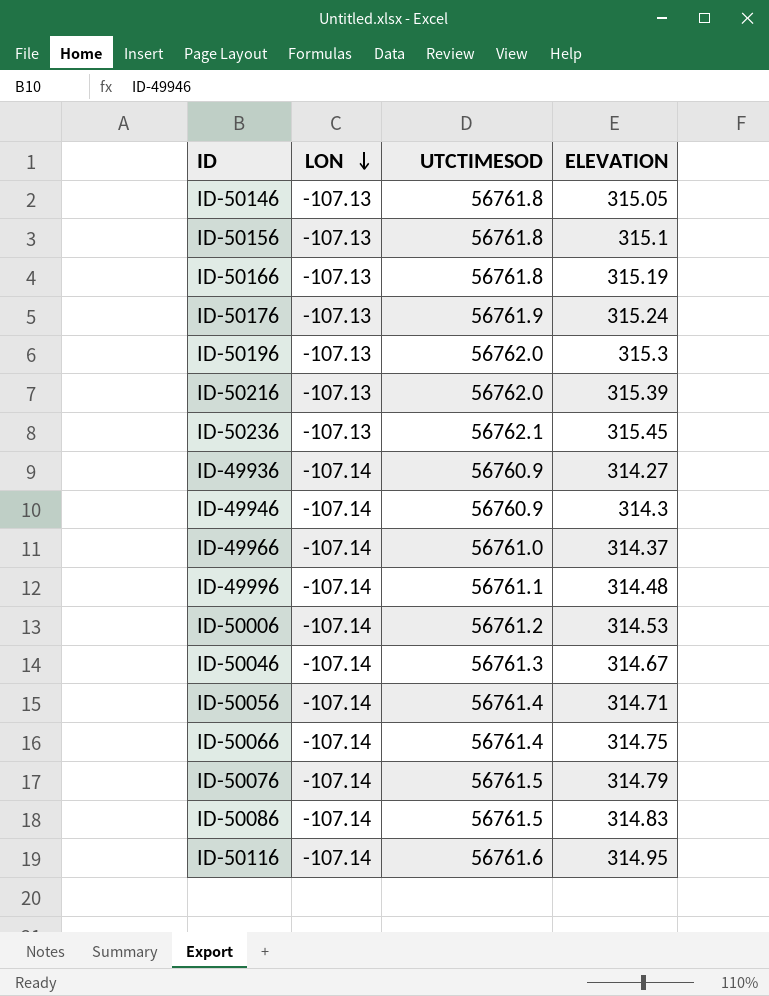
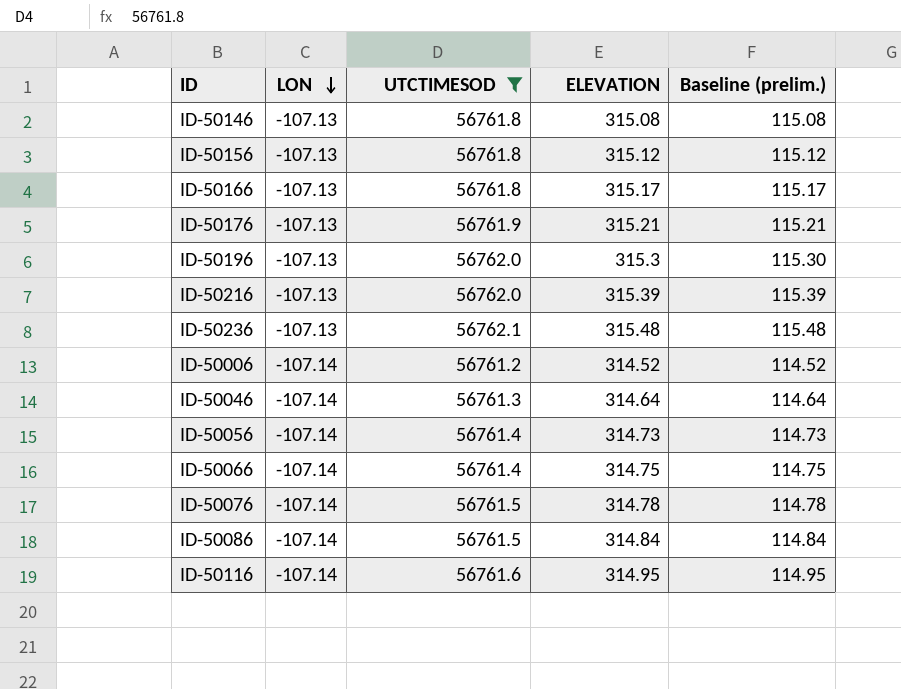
filter: none -> UTCTIMESOD >= 56761.2
column Baseline (prelim.) | formula: none -> [ELEVATION] - 200
ID-50146 | ELEVATION: 315.05 -> 315.08
ID-50156 | ELEVATION: 315.1 -> 315.12
ID-50166 | ELEVATION: 315.19 -> 315.17
ID-50176 | ELEVATION: 315.24 -> 315.21
ID-50236 | ELEVATION: 315.45 -> 315.48
ID-50006 | ELEVATION: 314.53 -> 314.52
ID-50046 | ELEVATION: 314.67 -> 314.64
ID-50056 | ELEVATION: 314.71 -> 314.73
ID-50076 | ELEVATION: 314.79 -> 314.78
ID-50086 | ELEVATION: 314.83 -> 314.84

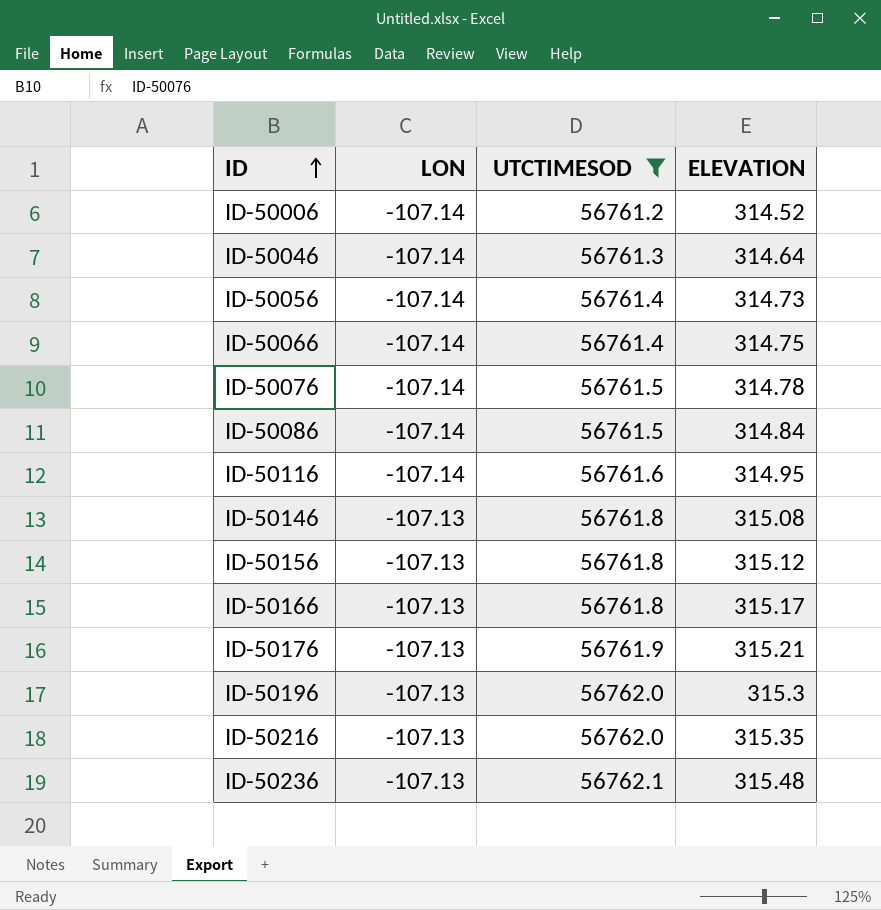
row order: LON descending -> ID ascending
column Baseline (prelim.) | formula: [ELEVATION] - 200 -> none
ID-50216 | ELEVATION: 315.39 -> 315.35

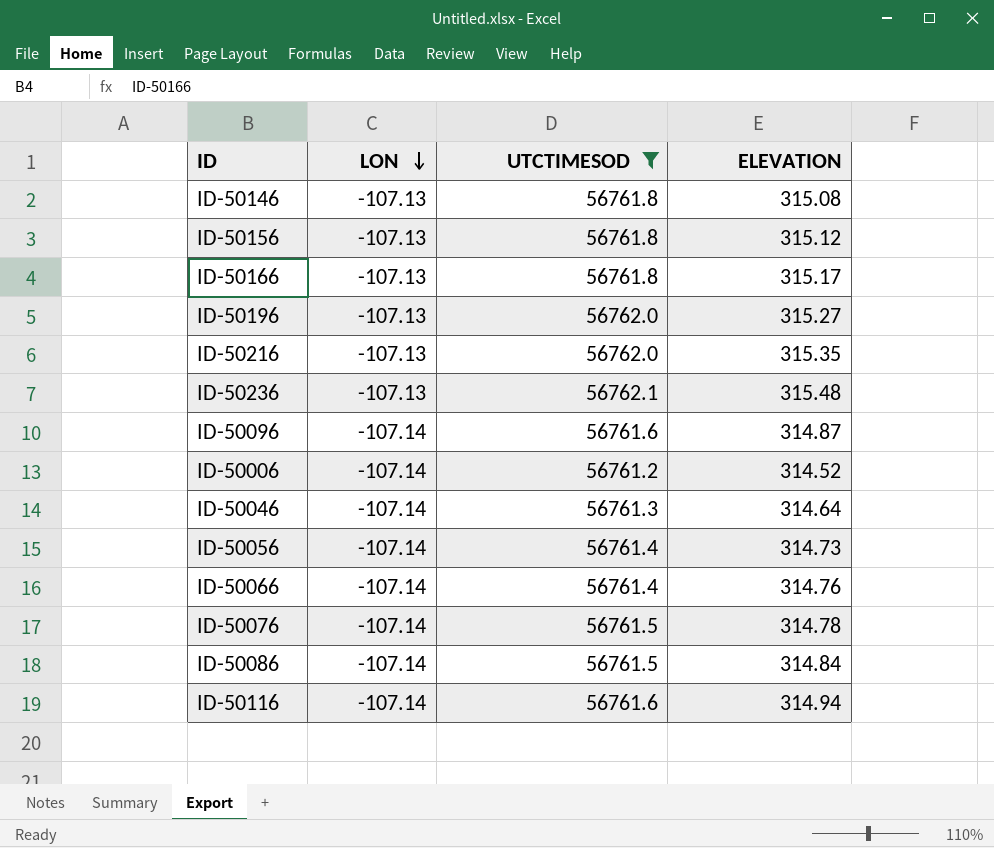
row order: ID ascending -> LON descending
row ID-50176: -107.13 | 56761.9 | 315.21 -> none
ID-50196 | ELEVATION: 315.3 -> 315.27
row ID-50096: none -> -107.14 | 56761.6 | 314.87
ID-50066 | ELEVATION: 314.75 -> 314.76
ID-50116 | ELEVATION: 314.95 -> 314.94

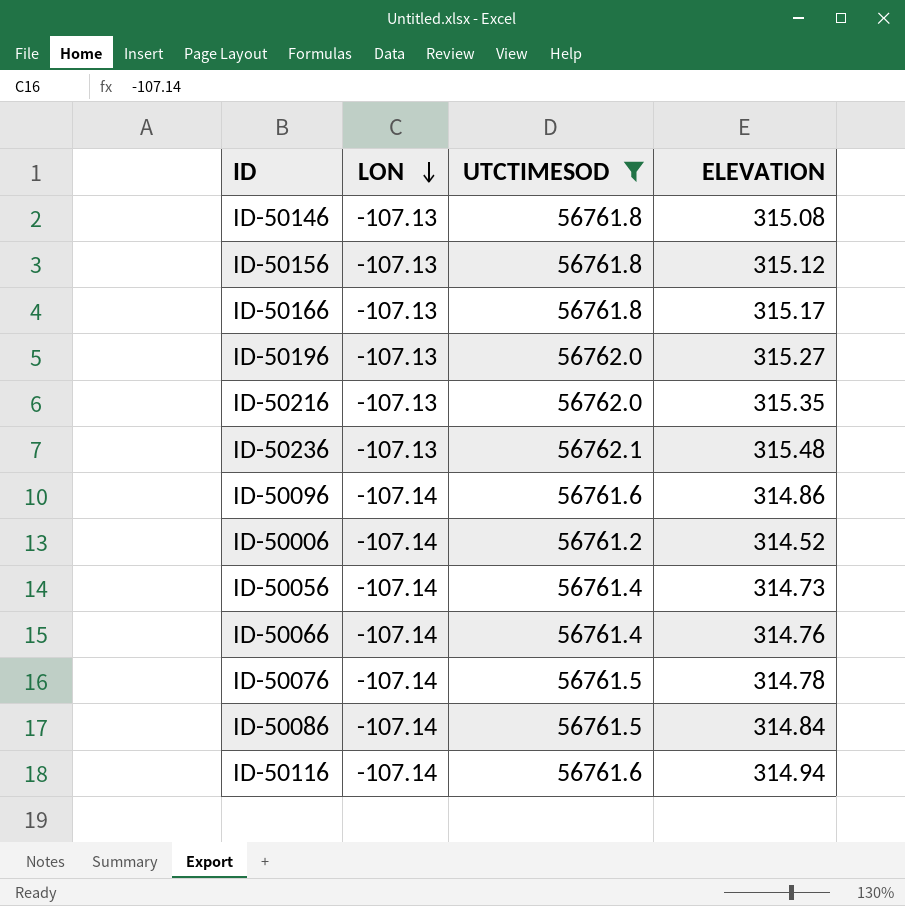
row ID-50046: -107.14 | 56761.3 | 314.64 -> none
ID-50096 | ELEVATION: 314.87 -> 314.86

